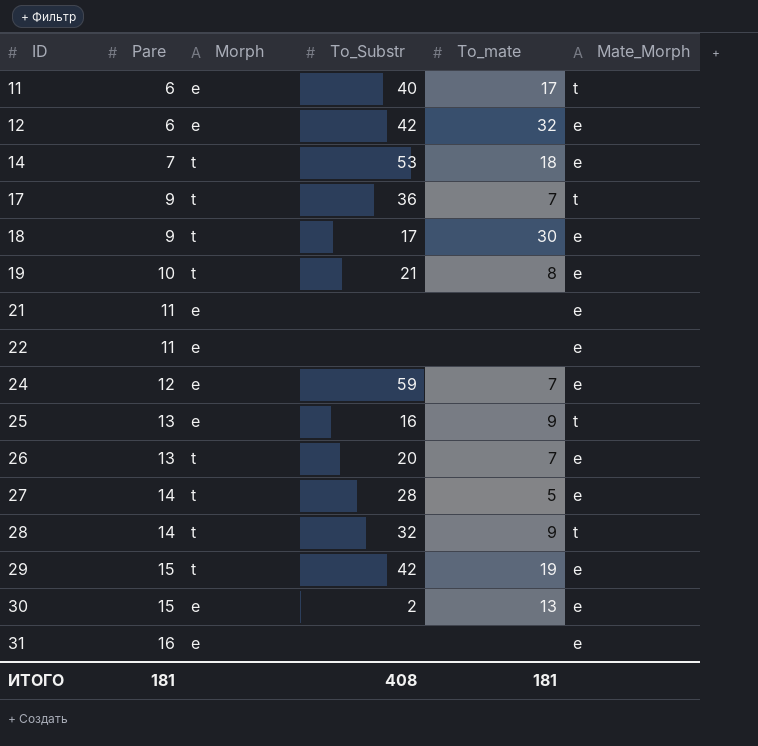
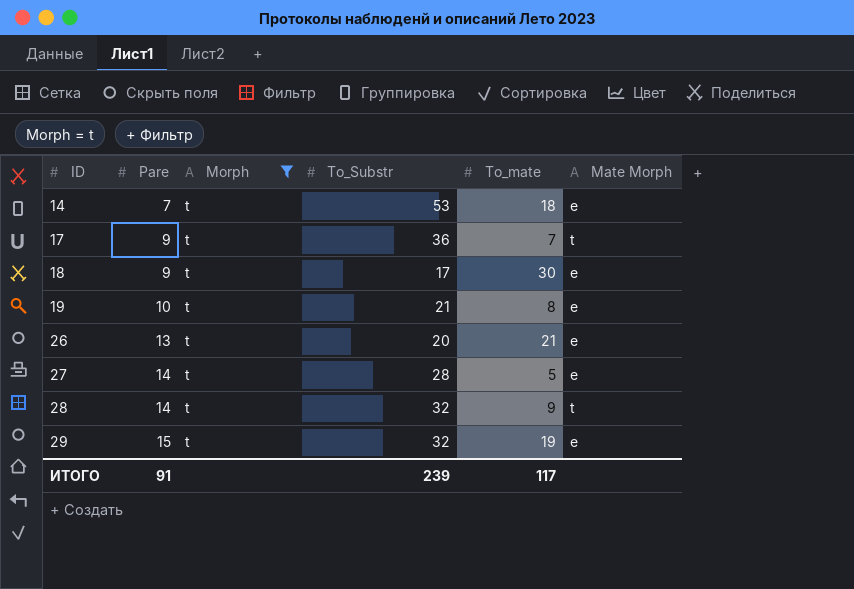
filter: none -> Morph = t
column name: Mate_Morph -> Mate Morph
26 | To_mate: 7 -> 21
29 | To_Substr: 42 -> 32
ИТОГО | Pare: 181 -> 91
ИТОГО | To_Substr: 408 -> 239
ИТОГО | To_mate: 181 -> 117

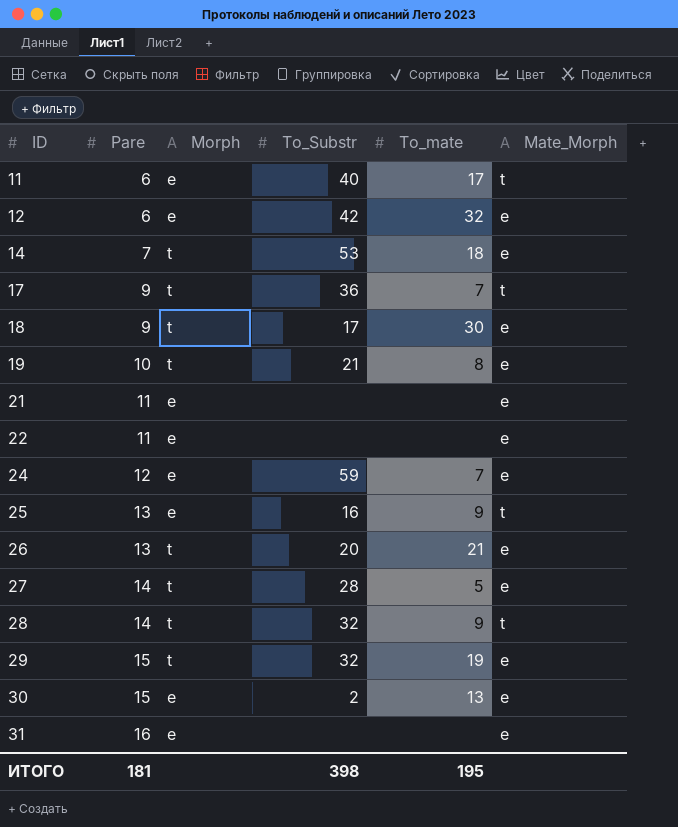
filter: Morph = t -> none
column name: Mate Morph -> Mate_Morph
ИТОГО | Pare: 91 -> 181
ИТОГО | To_Substr: 239 -> 398
ИТОГО | To_mate: 117 -> 195

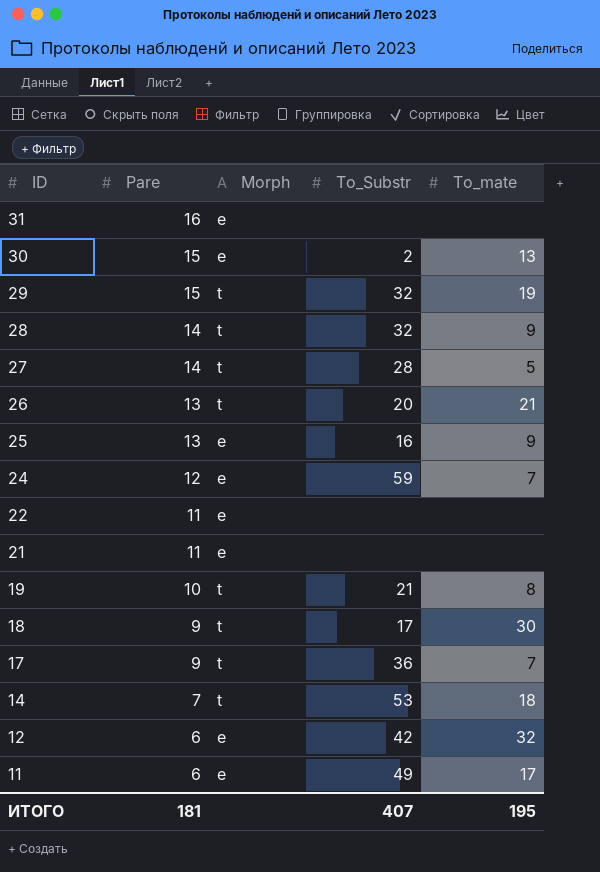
row order: ID ascending -> ID descending
column Mate_Morph | position: 6 -> none
11 | To_Substr: 40 -> 49
ИТОГО | To_Substr: 398 -> 407

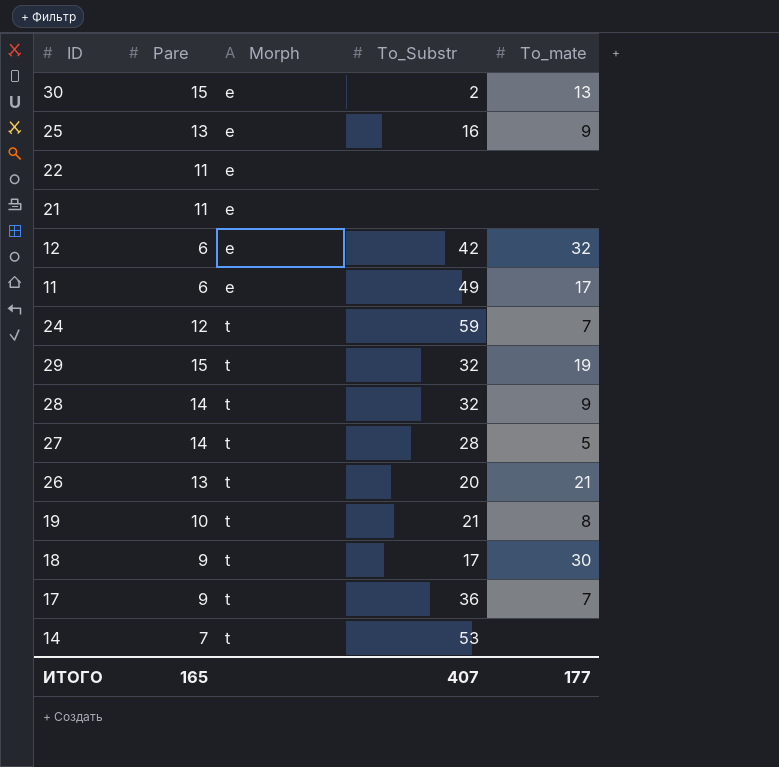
row order: ID descending -> Morph ascending
row 31: 16 | e | none | none -> none
24 | Morph: e -> t
14 | To_mate: 18 -> none
ИТОГО | Pare: 181 -> 165
ИТОГО | To_mate: 195 -> 177

